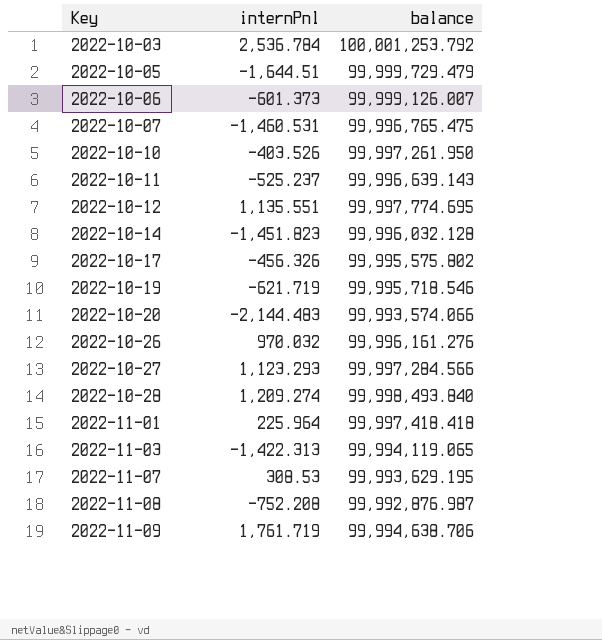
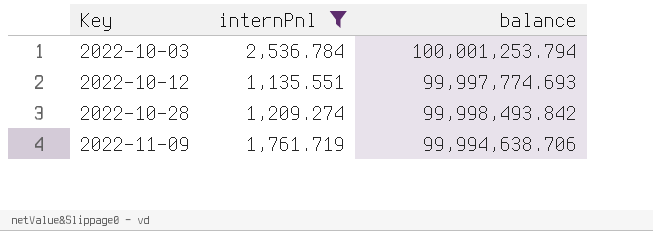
filter: none -> internPnl >= 1,135.551
2022-10-03 | balance: 100,001,253.792 -> 100,001,253.794
2022-10-12 | balance: 99,997,774.695 -> 99,997,774.693
2022-10-28 | balance: 99,998,493.840 -> 99,998,493.842

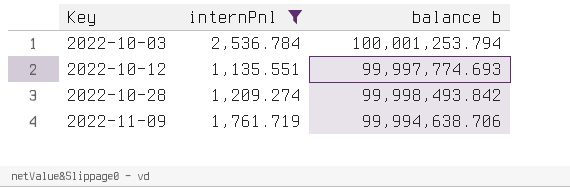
column name: balance -> balance b

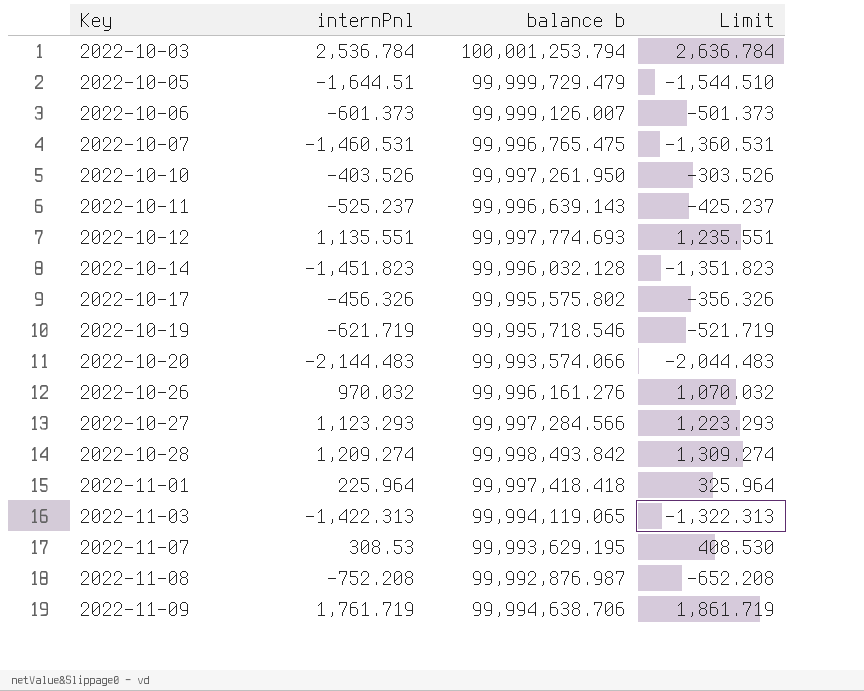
filter: internPnl >= 1,135.551 -> none
column Limit | formula: none -> [internPnl] + 100

